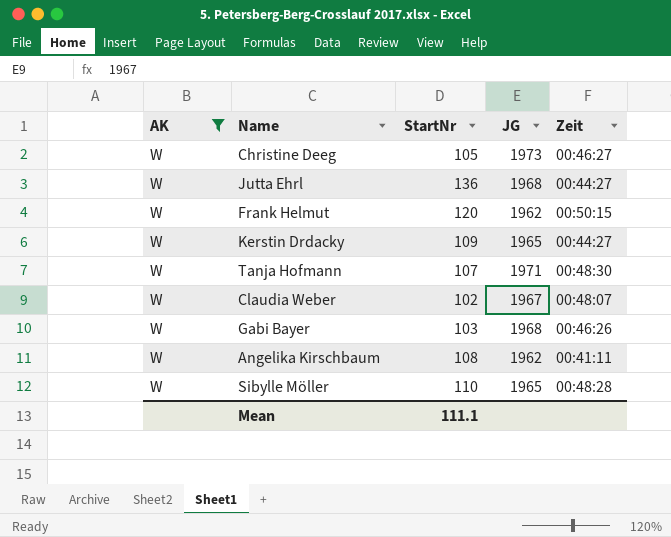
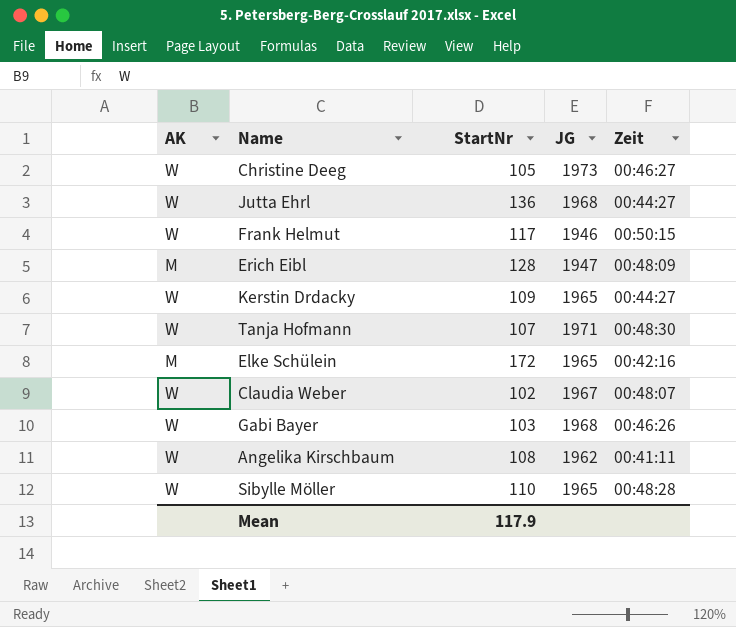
filter: AK = W -> none
Frank Helmut | StartNr: 120 -> 117
Frank Helmut | JG: 1962 -> 1946
Mean | StartNr: 111.1 -> 117.9

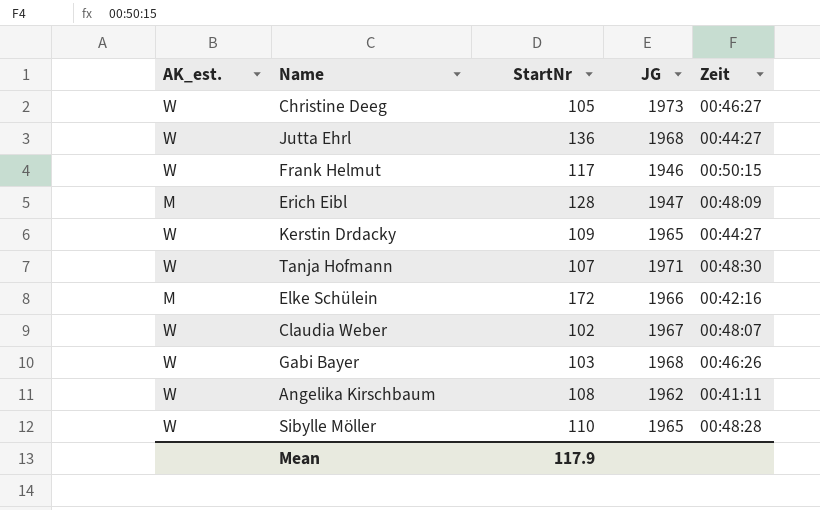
column name: AK -> AK_est.
Elke Schülein | JG: 1965 -> 1966

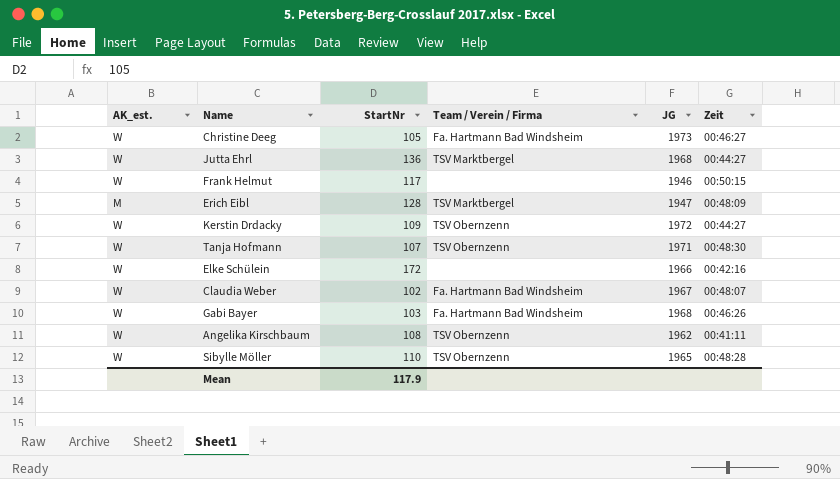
column Team / Verein / Firma | position: none -> 4
Kerstin Drdacky | JG: 1965 -> 1972
Elke Schülein | AK_est.: M -> W

